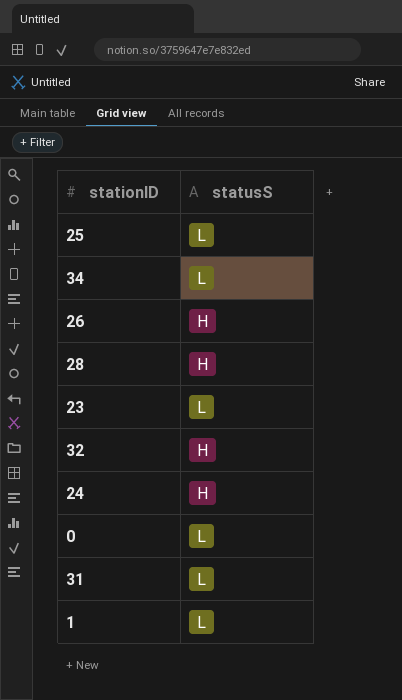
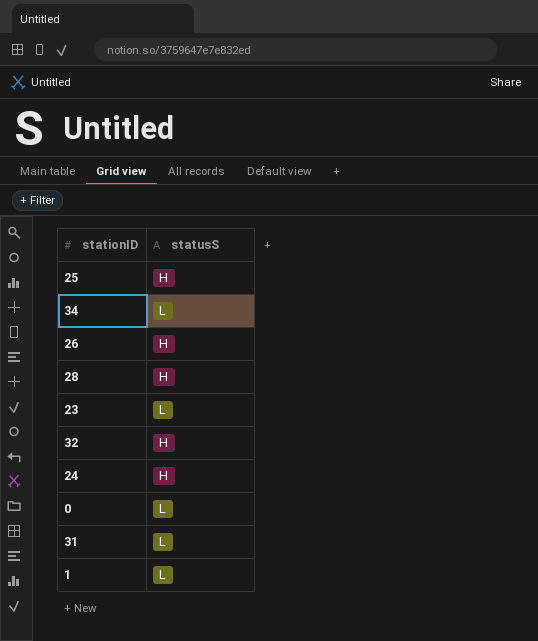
25 | statusS: L -> H

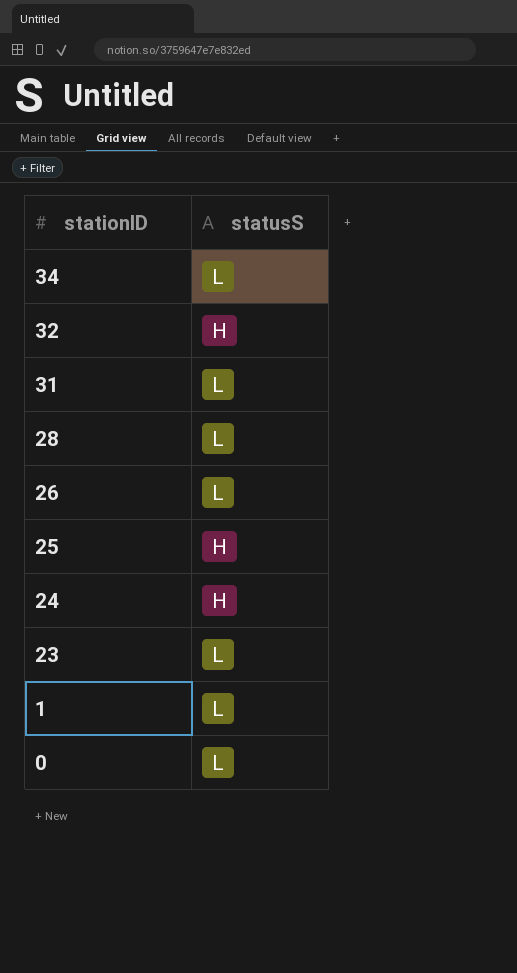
row order: none -> stationID descending
28 | statusS: H -> L
26 | statusS: H -> L

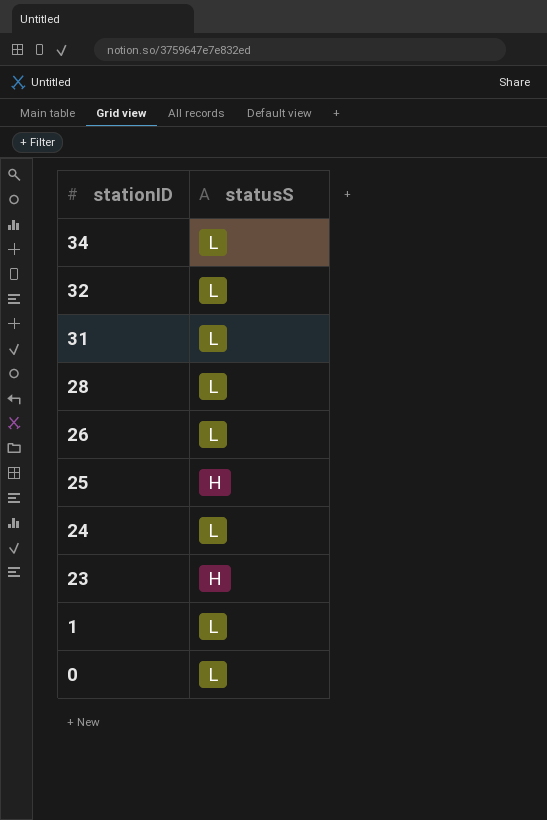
32 | statusS: H -> L
24 | statusS: H -> L
23 | statusS: L -> H

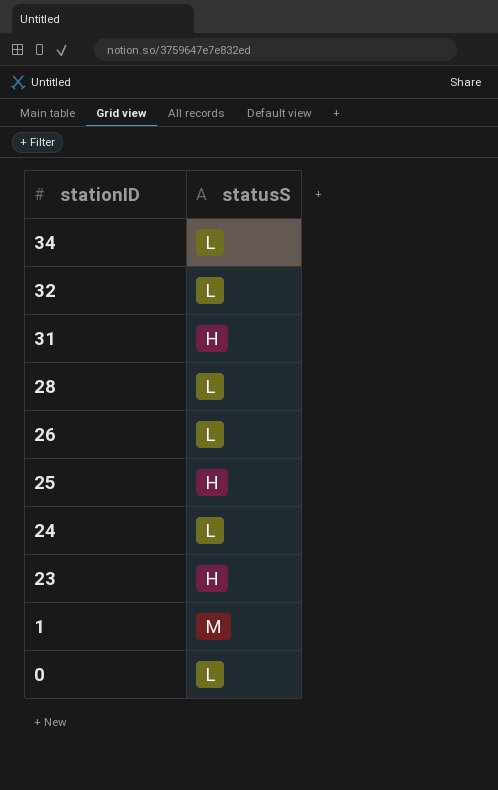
31 | statusS: L -> H
1 | statusS: L -> M

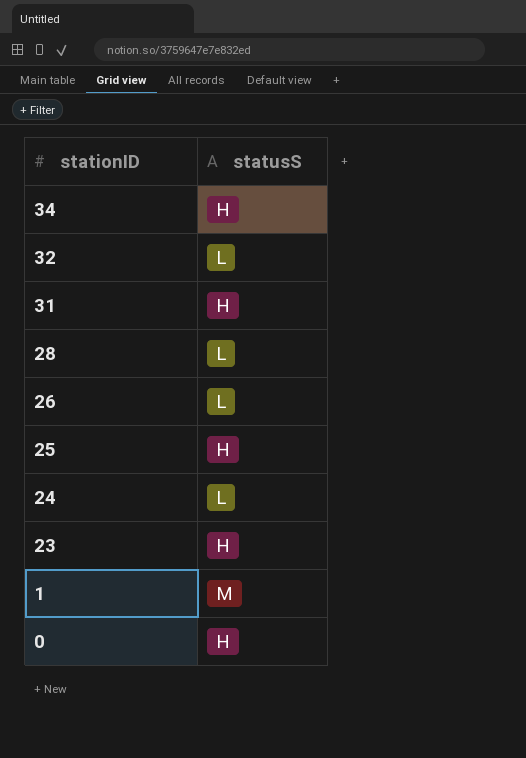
34 | statusS: L -> H
0 | statusS: L -> H

